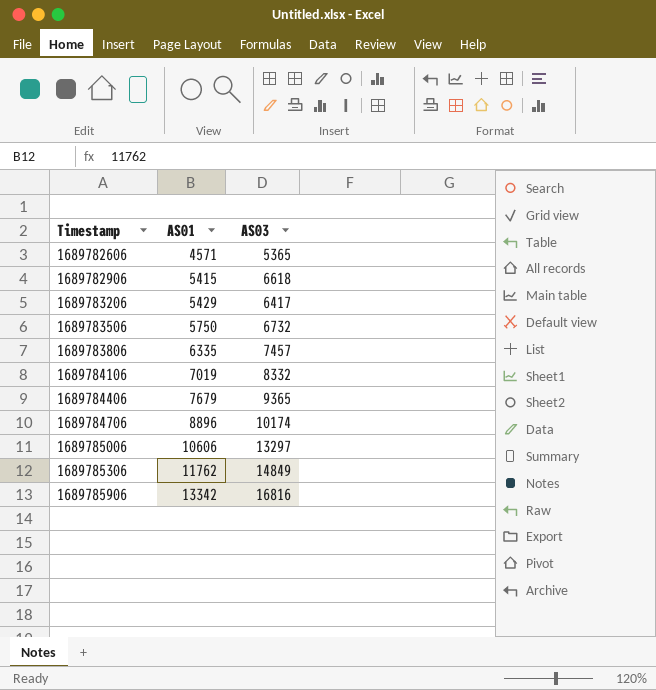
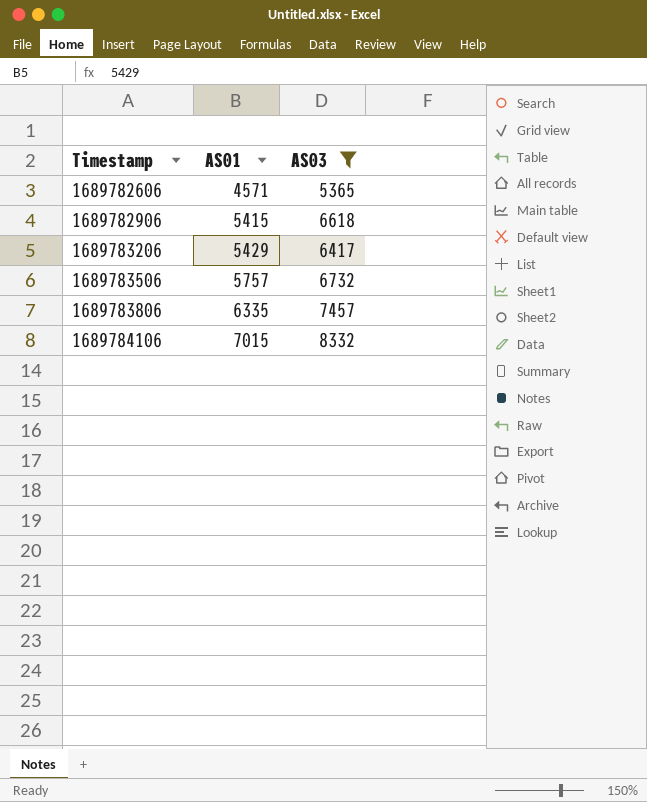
filter: none -> AS03 <= 8332
1689783506 | AS01: 5750 -> 5757
1689784106 | AS01: 7019 -> 7015

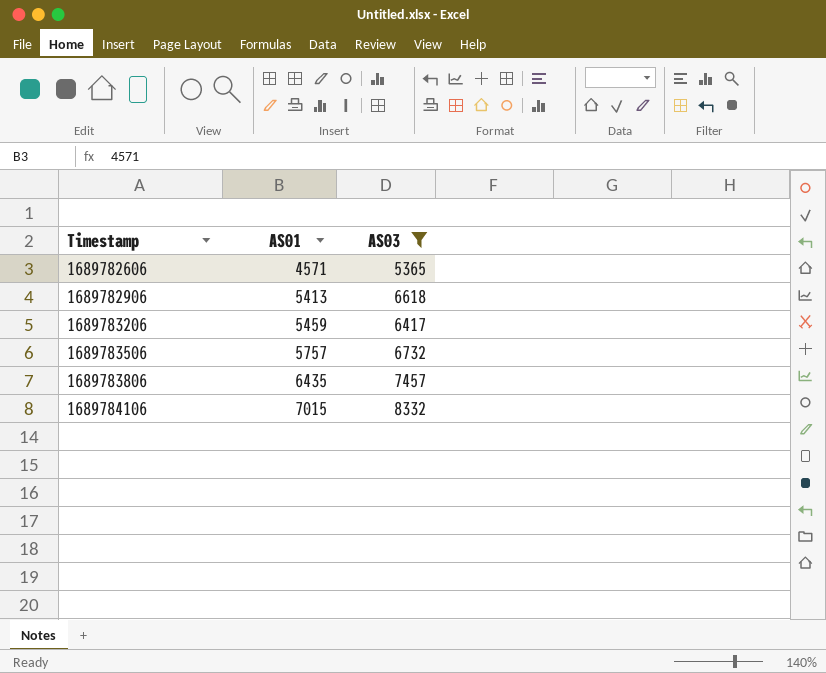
1689782906 | AS01: 5415 -> 5413
1689783206 | AS01: 5429 -> 5459
1689783806 | AS01: 6335 -> 6435

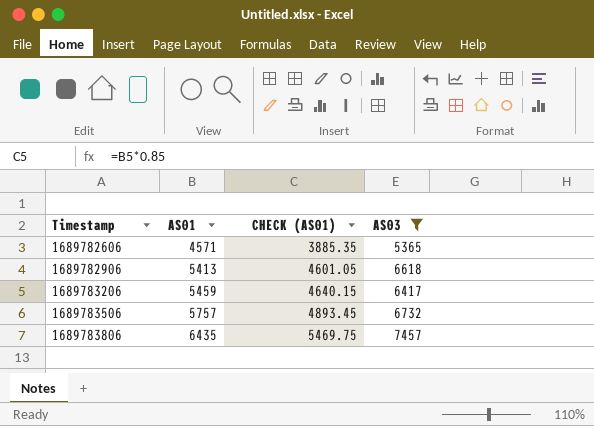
column CHECK (AS01) | formula: none -> [AS01] * 0.85
row 1689784106: 7015 | 8332 -> none

